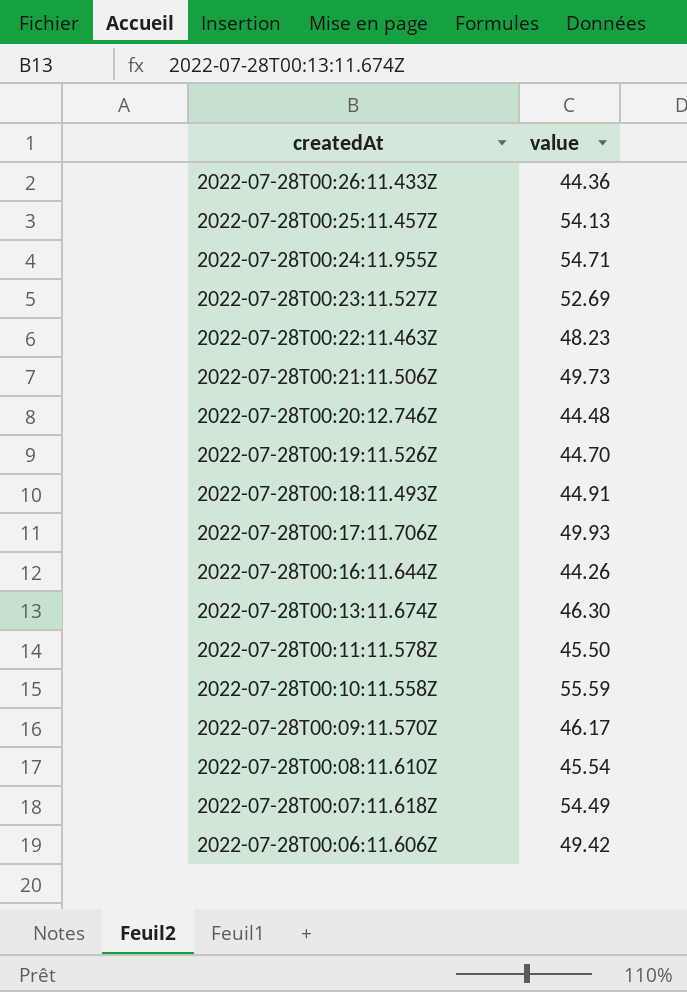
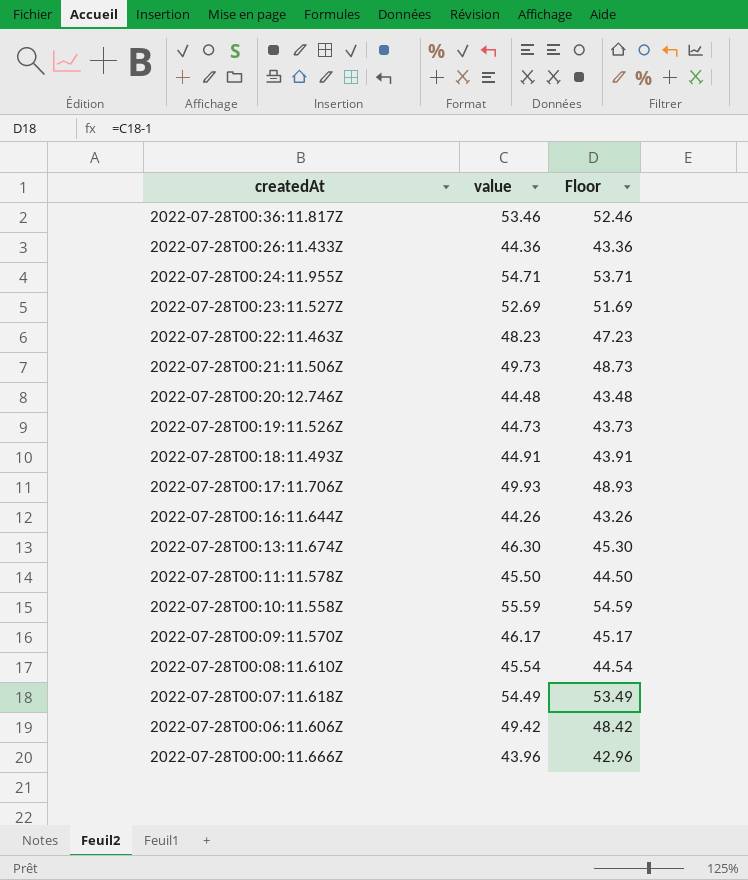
column Floor | formula: none -> [value] - 1
row 2022-07-28T00:25:11.457Z: 54.13 -> none
row 2022-07-28T00:36:11.817Z: none -> 53.46 | 52.46
2022-07-28T00:19:11.526Z | value: 44.70 -> 44.73
row 2022-07-28T00:00:11.666Z: none -> 43.96 | 42.96

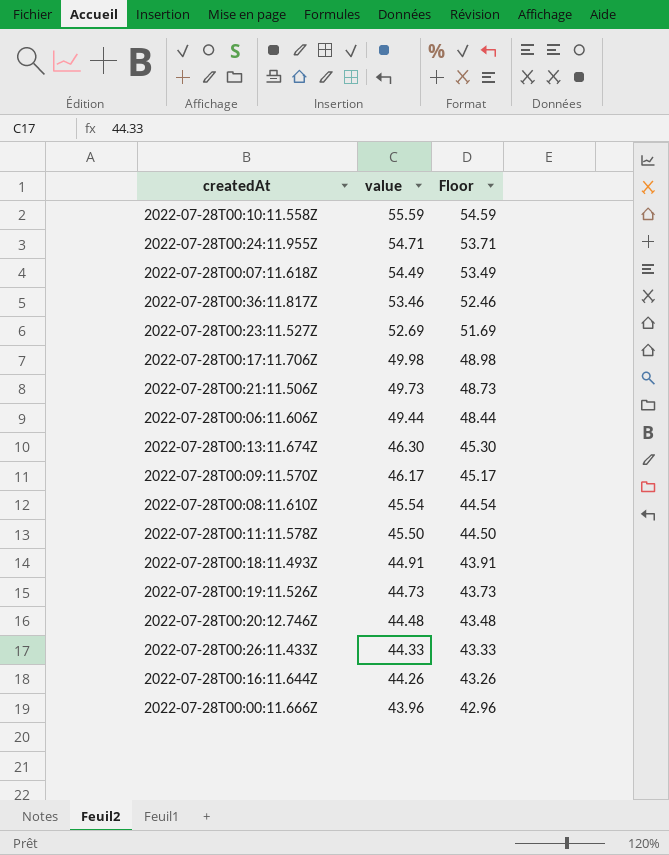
row order: createdAt descending -> value descending
row 2022-07-28T00:22:11.463Z: 48.23 | 47.23 -> none
2022-07-28T00:17:11.706Z | value: 49.93 -> 49.98
2022-07-28T00:17:11.706Z | Floor: 48.93 -> 48.98
2022-07-28T00:06:11.606Z | value: 49.42 -> 49.44
2022-07-28T00:06:11.606Z | Floor: 48.42 -> 48.44
2022-07-28T00:26:11.433Z | value: 44.36 -> 44.33
2022-07-28T00:26:11.433Z | Floor: 43.36 -> 43.33

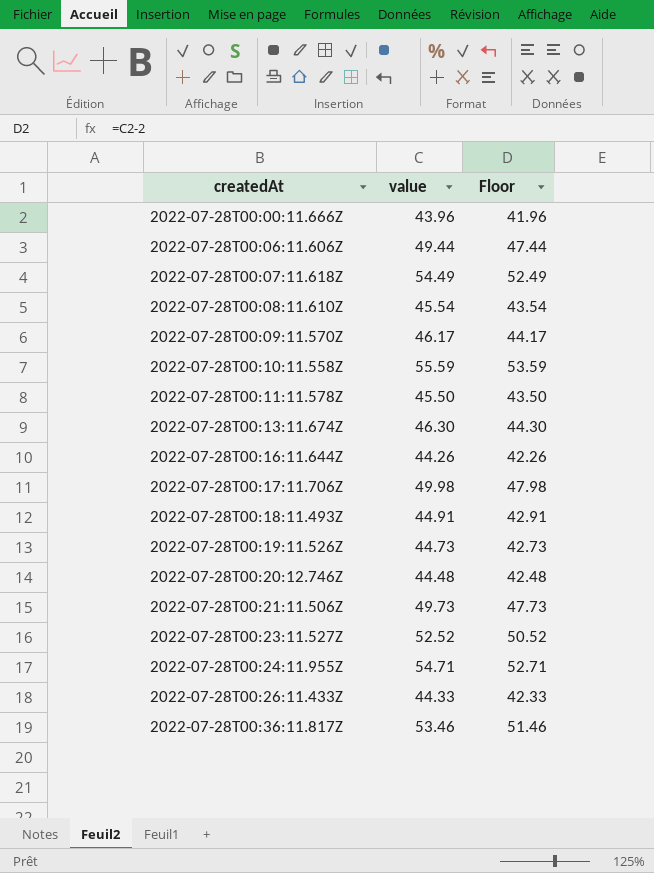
row order: value descending -> createdAt ascending
column Floor | formula: [value] - 1 -> [value] - 2
2022-07-28T00:23:11.527Z | value: 52.69 -> 52.52

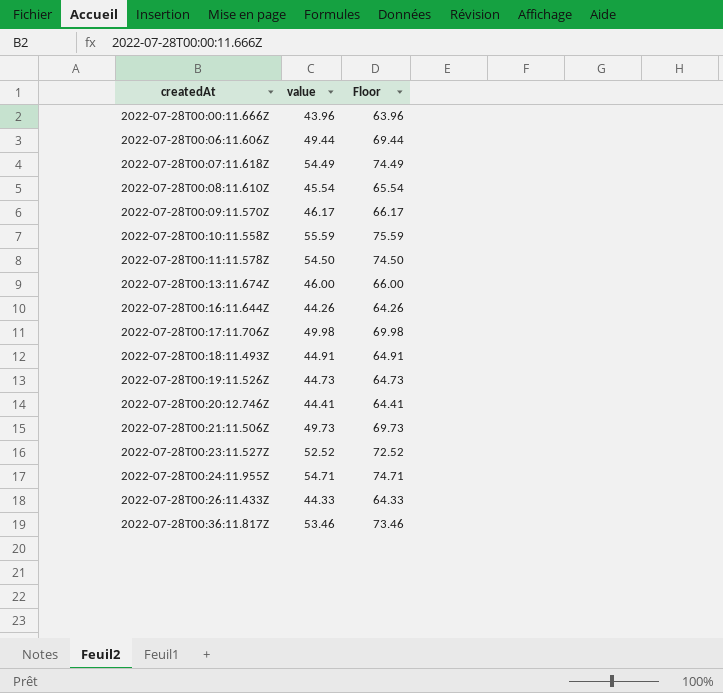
column Floor | formula: [value] - 2 -> [value] + 20
2022-07-28T00:11:11.578Z | value: 45.50 -> 54.50
2022-07-28T00:13:11.674Z | value: 46.30 -> 46.00
2022-07-28T00:20:12.746Z | value: 44.48 -> 44.41

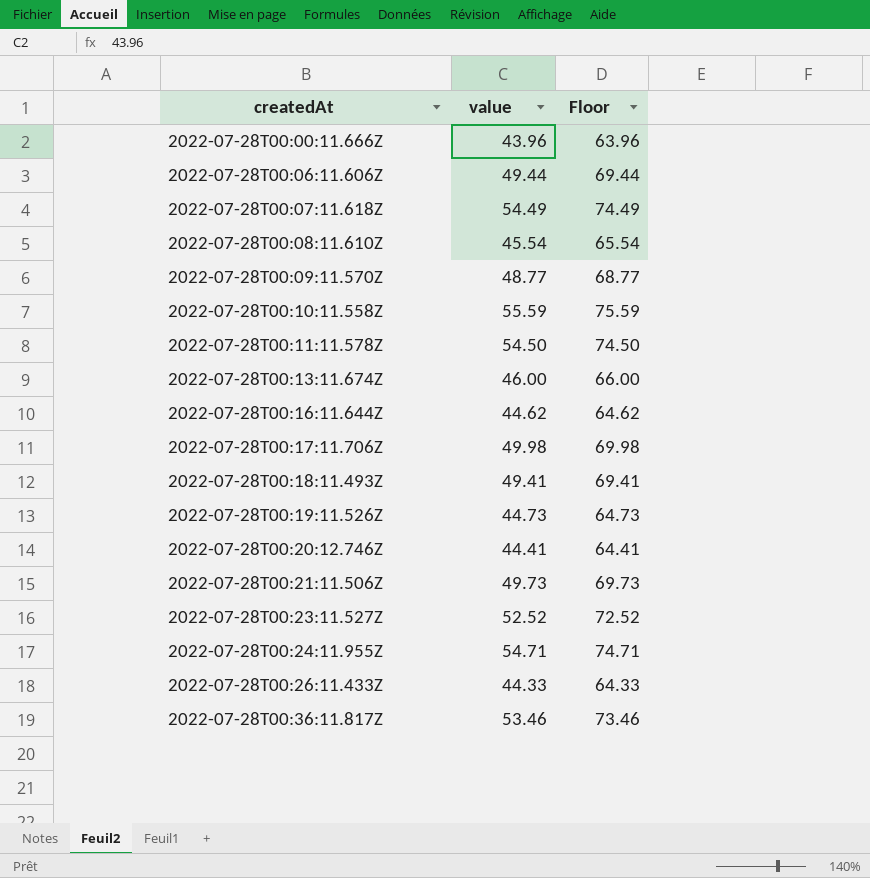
2022-07-28T00:09:11.570Z | value: 46.17 -> 48.77
2022-07-28T00:09:11.570Z | Floor: 66.17 -> 68.77
2022-07-28T00:16:11.644Z | value: 44.26 -> 44.62
2022-07-28T00:16:11.644Z | Floor: 64.26 -> 64.62
2022-07-28T00:18:11.493Z | value: 44.91 -> 49.41
2022-07-28T00:18:11.493Z | Floor: 64.91 -> 69.41

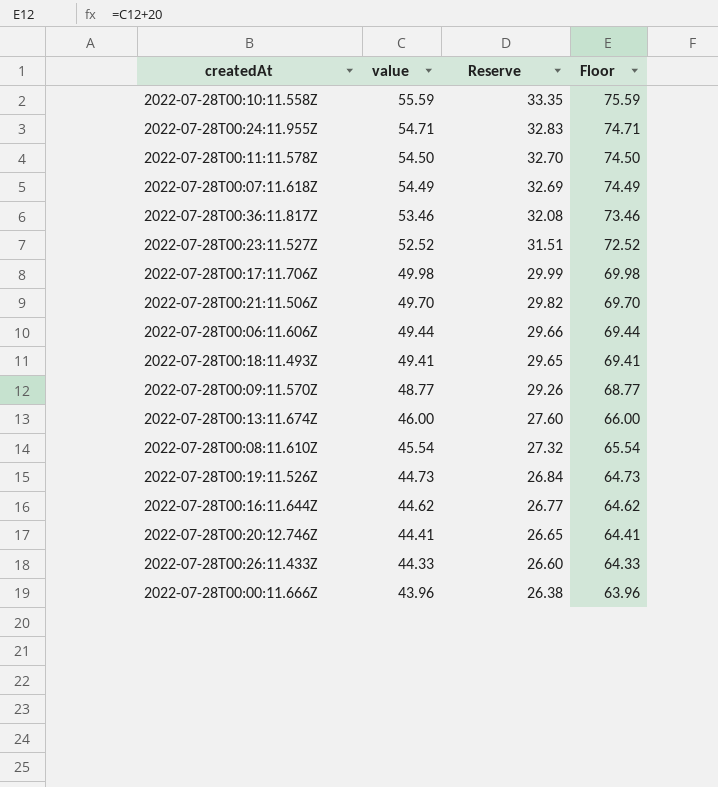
row order: createdAt ascending -> value descending
column Reserve | formula: none -> [value] * 0.6
2022-07-28T00:21:11.506Z | value: 49.73 -> 49.70
2022-07-28T00:21:11.506Z | Floor: 69.73 -> 69.70

